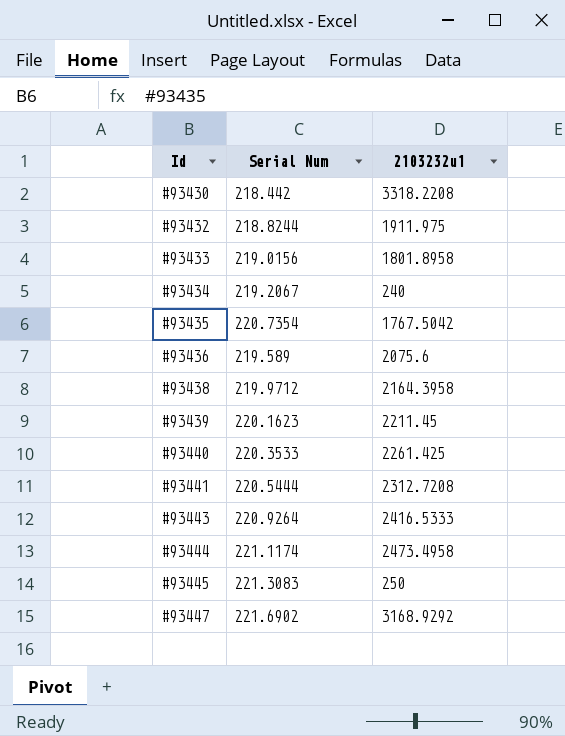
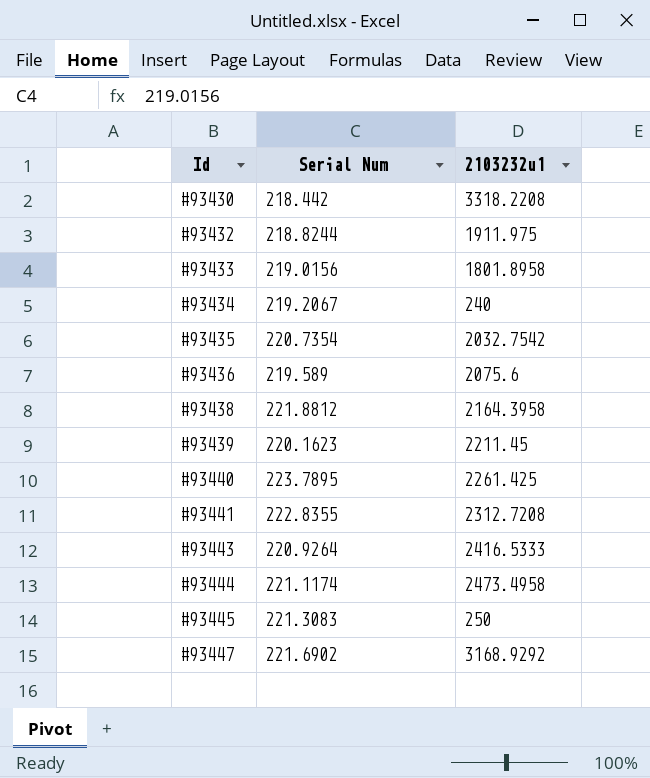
#93435 | 2103232u1: 1767.5042 -> 2032.7542
#93438 | Serial Num: 219.9712 -> 221.8812
#93440 | Serial Num: 220.3533 -> 223.7895
#93441 | Serial Num: 220.5444 -> 222.8355

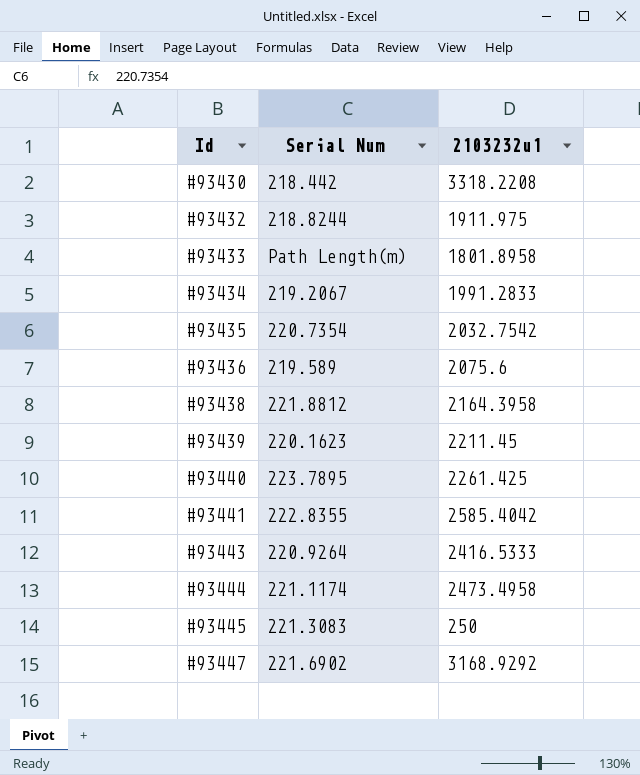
#93433 | Serial Num: 219.0156 -> Path Length(m)
#93434 | 2103232u1: 240 -> 1991.2833
#93441 | 2103232u1: 2312.7208 -> 2585.4042

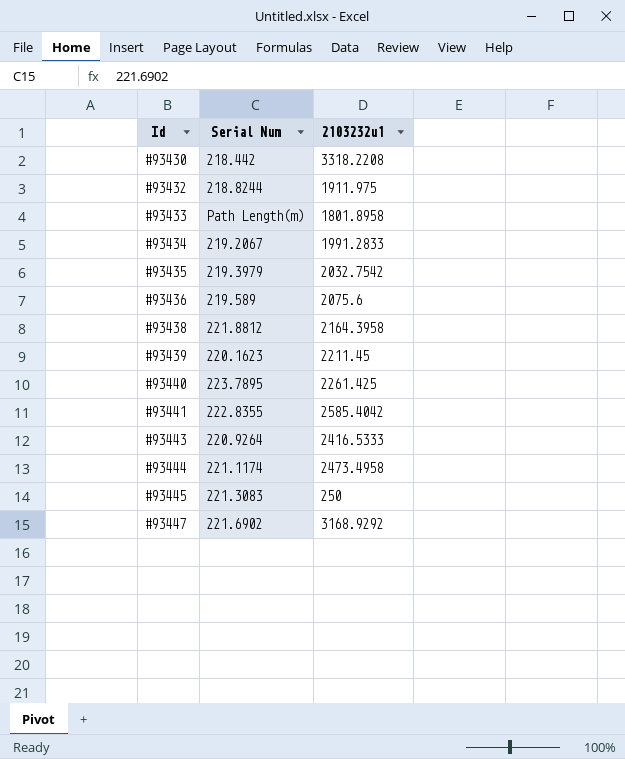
#93435 | Serial Num: 220.7354 -> 219.3979

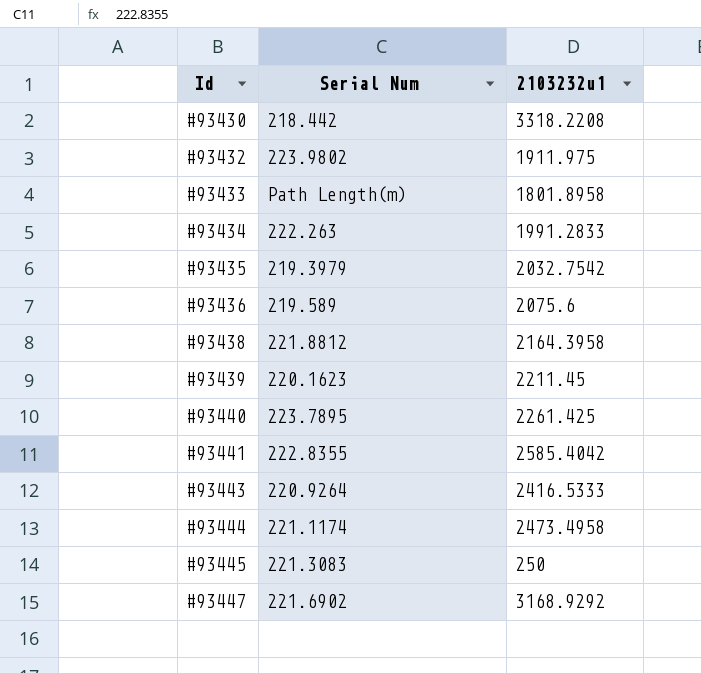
#93432 | Serial Num: 218.8244 -> 223.9802
#93434 | Serial Num: 219.2067 -> 222.263

